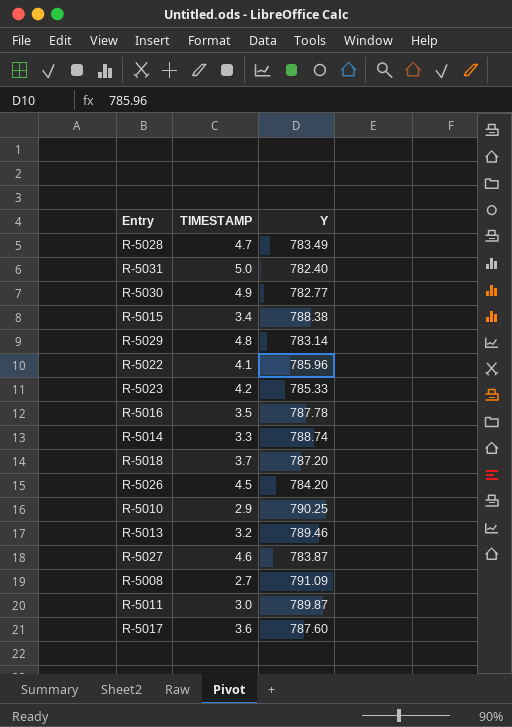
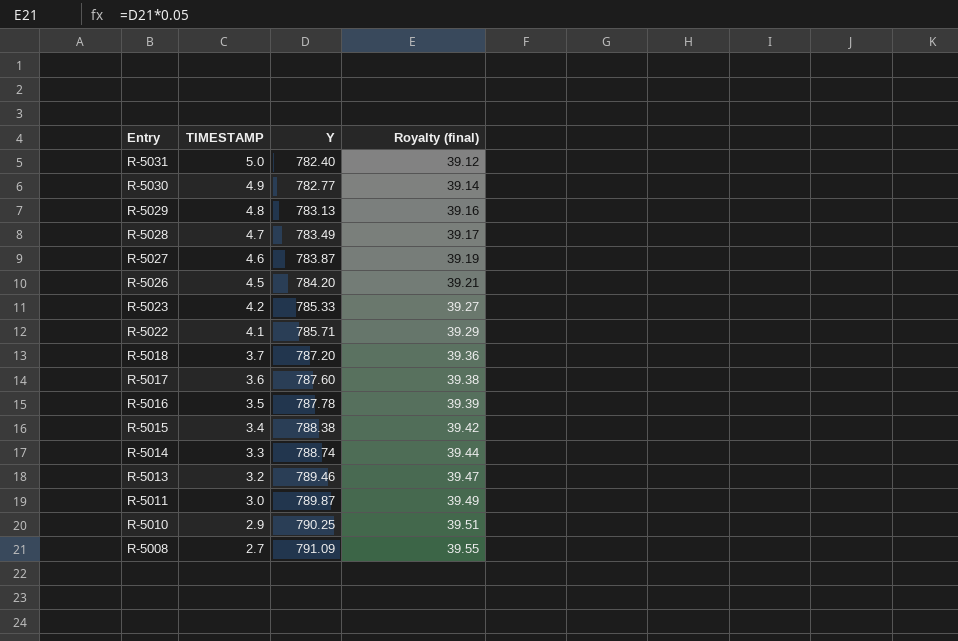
row order: none -> Entry descending
column Royalty (final) | formula: none -> [Y] * 0.05
R-5029 | Y: 783.14 -> 783.13
R-5022 | Y: 785.96 -> 785.71

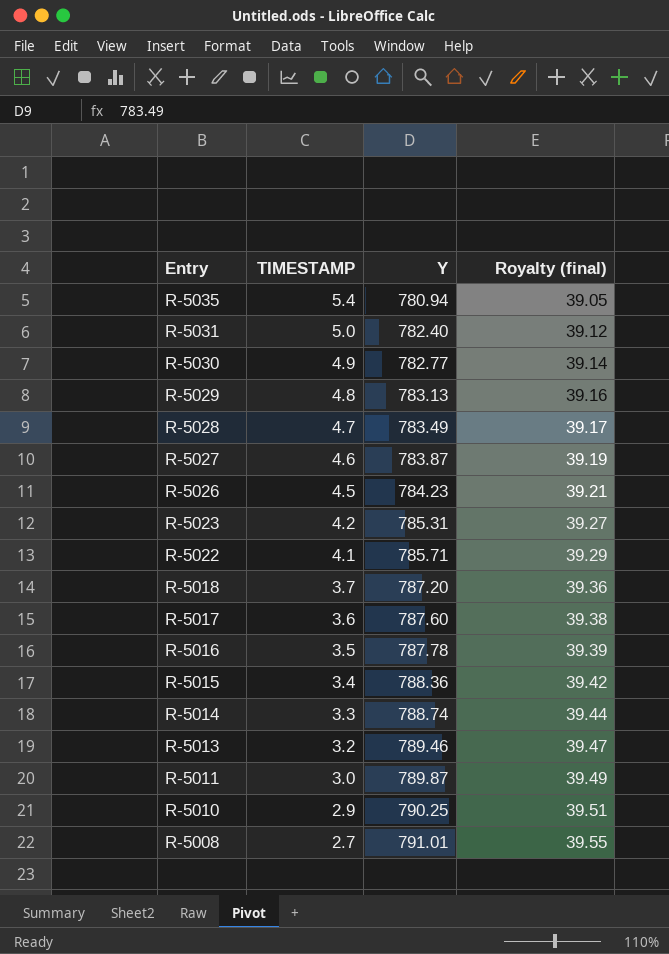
row R-5035: none -> 5.4 | 780.94 | 39.05
R-5026 | Y: 784.20 -> 784.23
R-5023 | Y: 785.33 -> 785.31
R-5015 | Y: 788.38 -> 788.36
R-5008 | Y: 791.09 -> 791.01

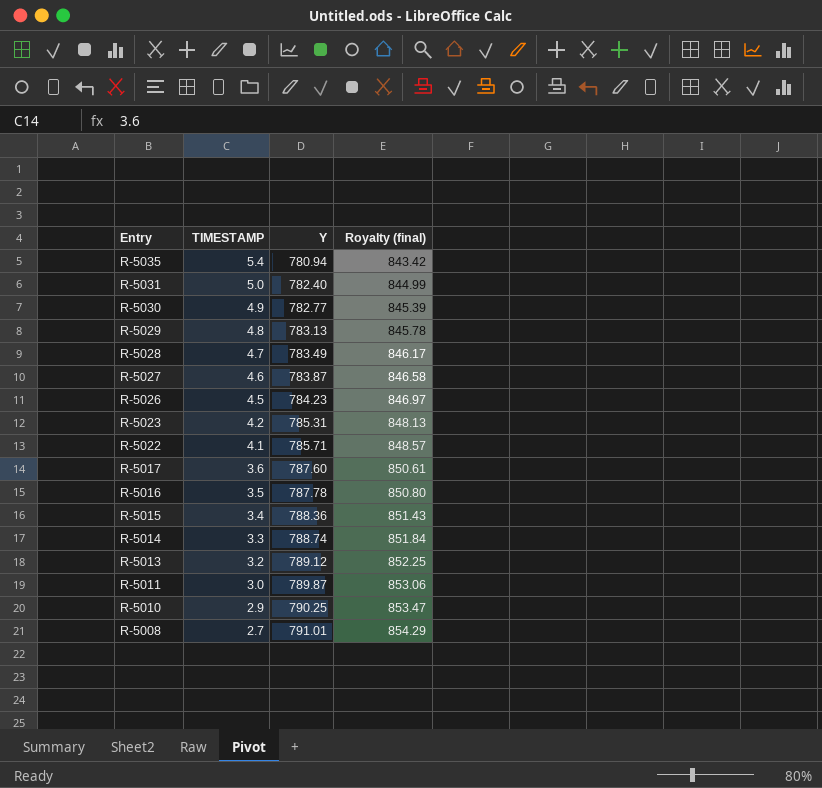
column Royalty (final) | formula: [Y] * 0.05 -> [Y] * 1.08
row R-5018: 3.7 | 787.20 | 39.36 -> none
R-5013 | Y: 789.46 -> 789.12

